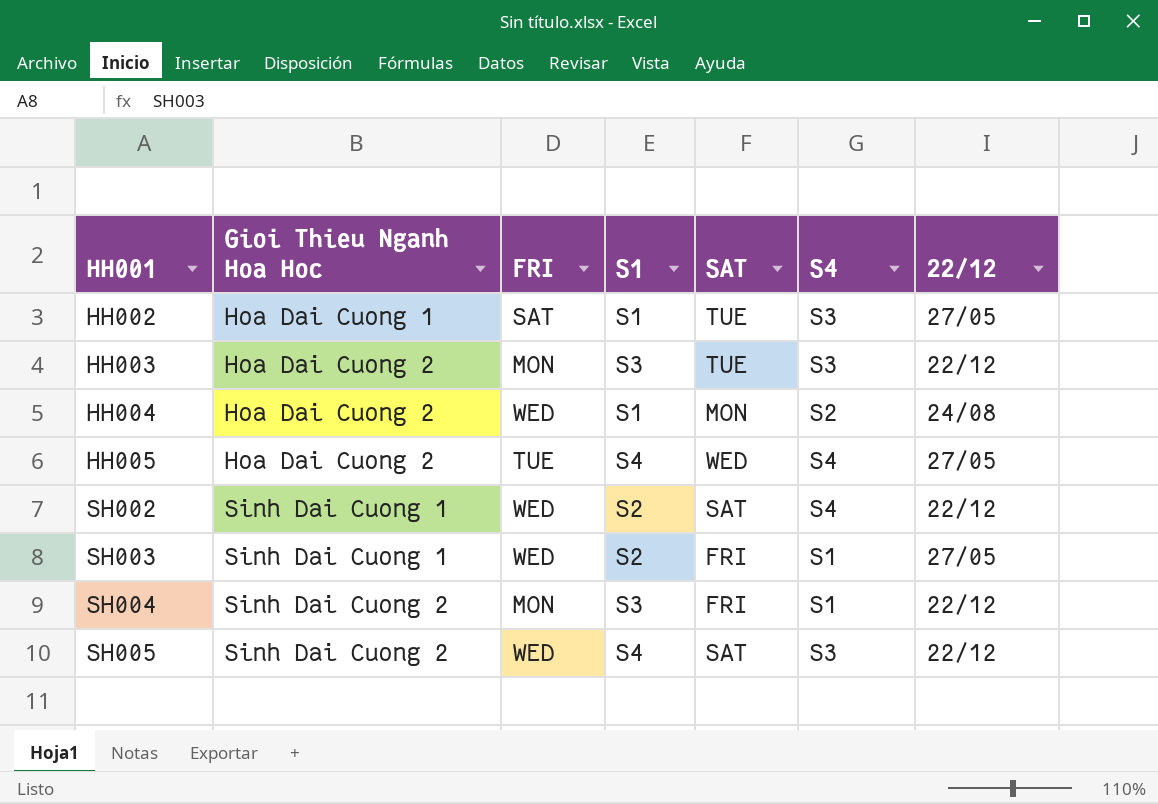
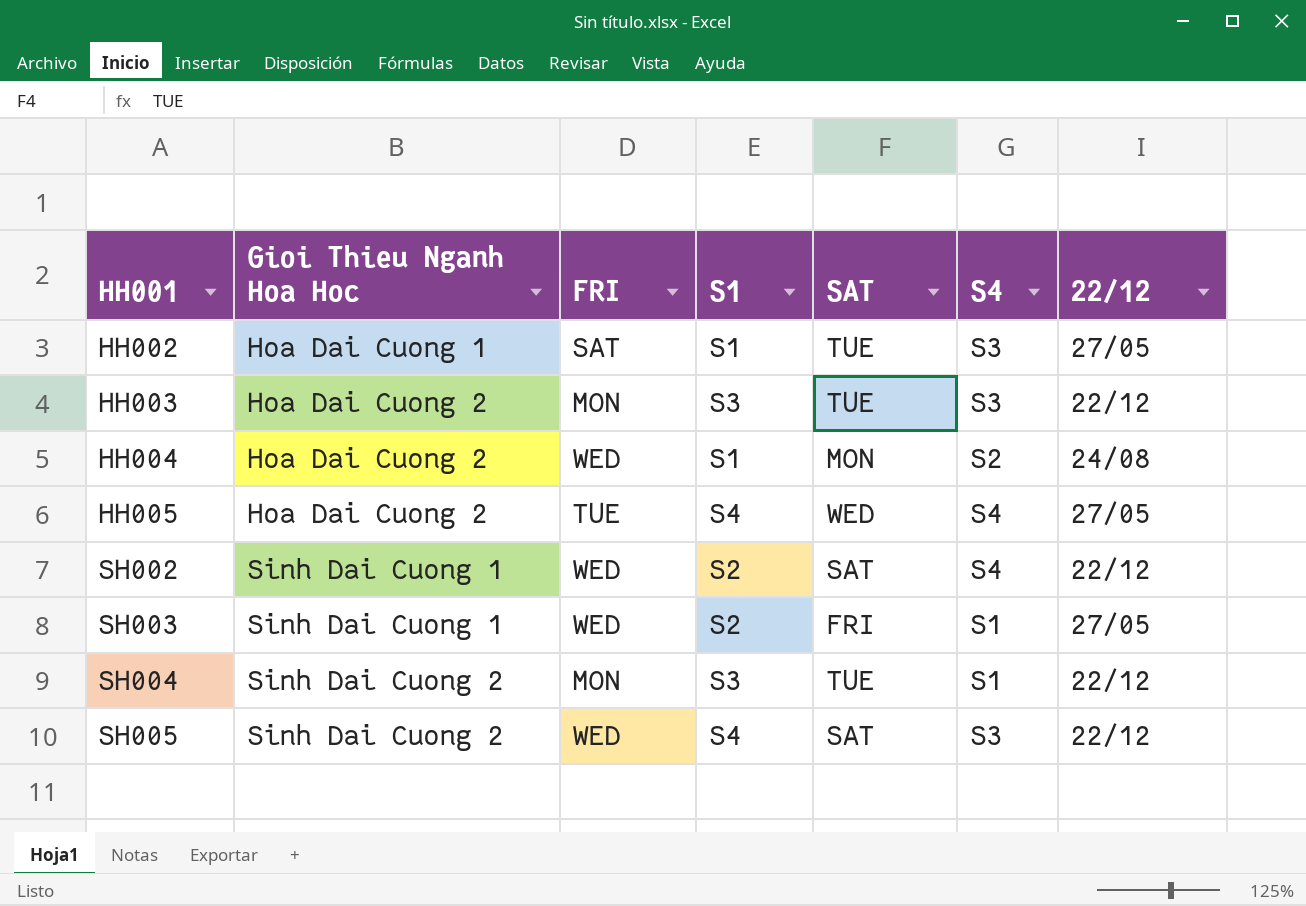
SH004 | SAT: FRI -> TUE

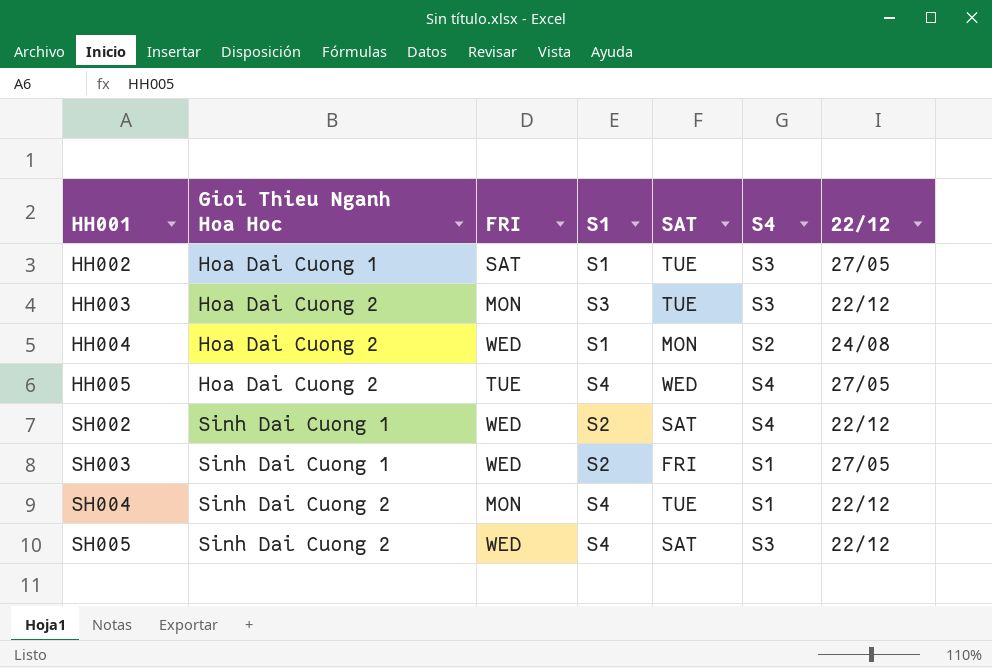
SH004 | S1: S3 -> S4

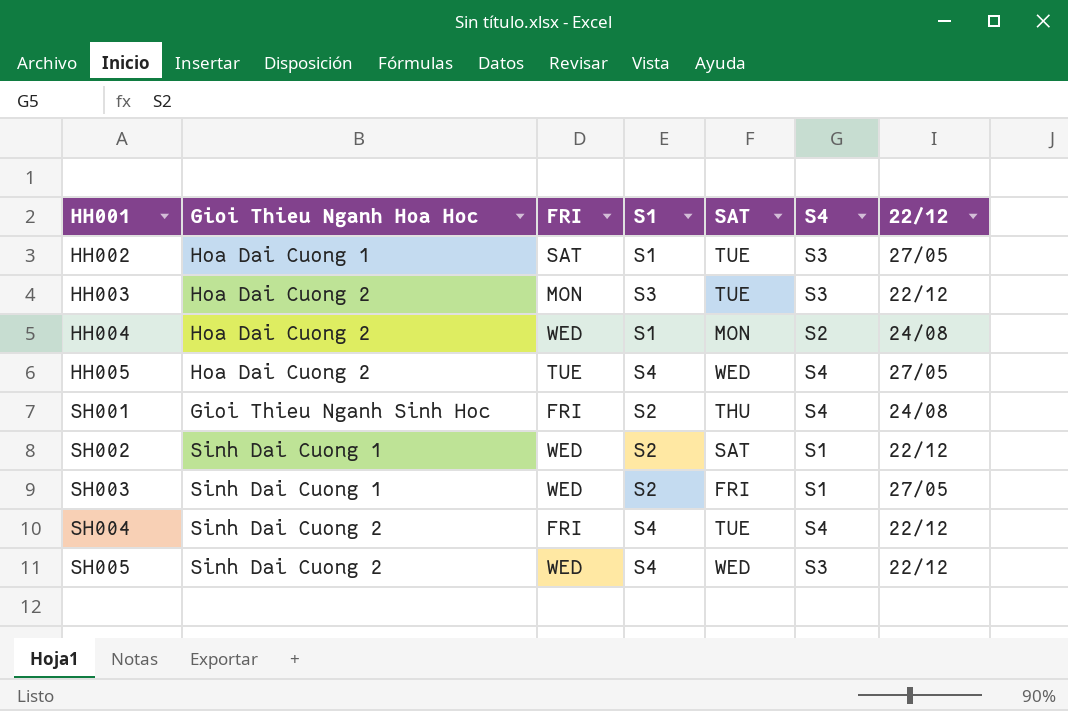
row SH001: none -> Gioi Thieu Nganh Sinh Hoc | FRI | S2 | THU | S4 | 24/08
SH002 | S4: S4 -> S1
SH004 | FRI: MON -> FRI
SH004 | S4: S1 -> S4
SH005 | SAT: SAT -> WED

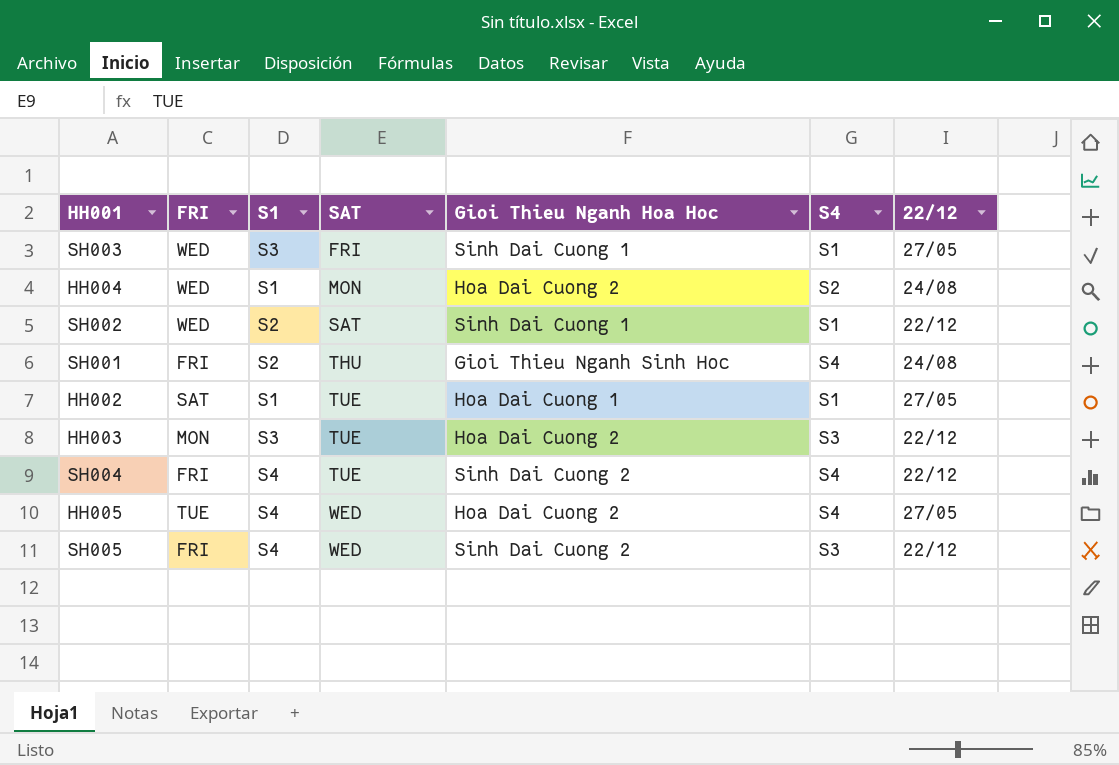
row order: HH001 ascending -> SAT ascending
column Gioi Thieu Nganh Hoa Hoc | position: 2 -> 5
SH003 | S1: S2 -> S3
HH002 | S4: S3 -> S1
SH005 | FRI: WED -> FRI

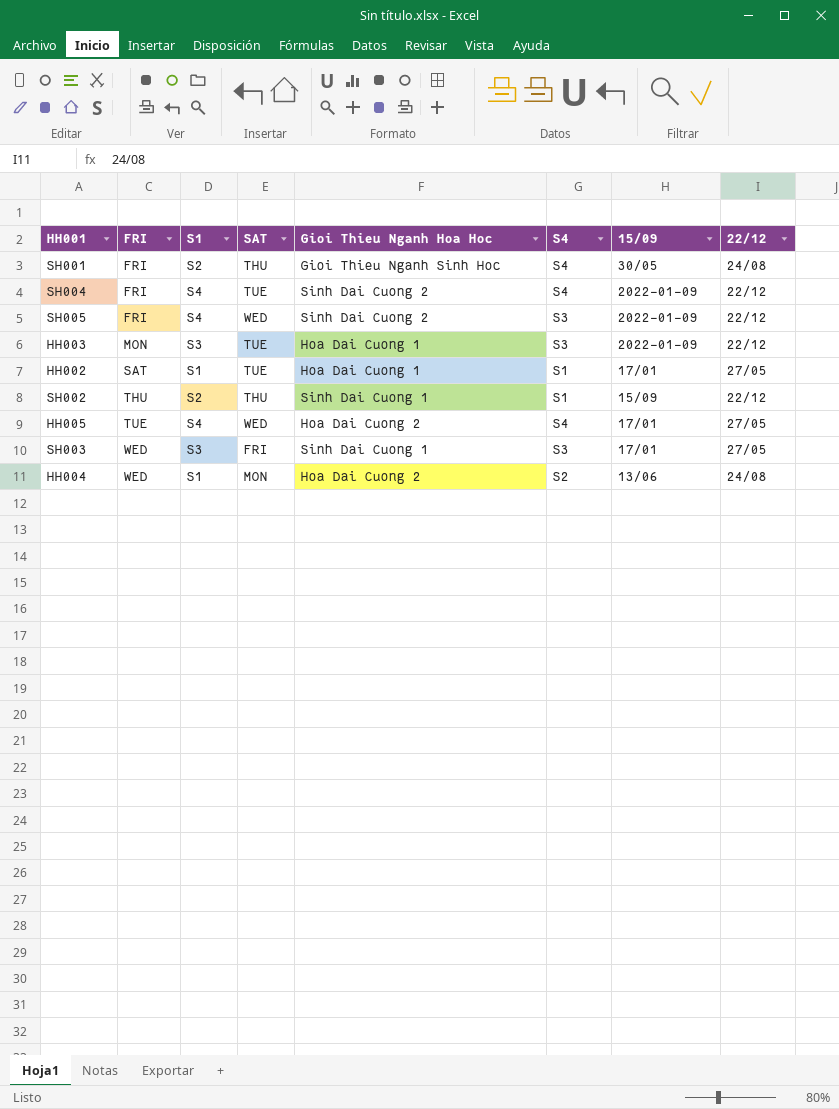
row order: SAT ascending -> FRI ascending
column 15/09 | position: none -> 7
HH003 | Gioi Thieu Nganh Hoa Hoc: Hoa Dai Cuong 2 -> Hoa Dai Cuong 1
SH002 | FRI: WED -> THU
SH002 | SAT: SAT -> THU
SH003 | S4: S1 -> S3

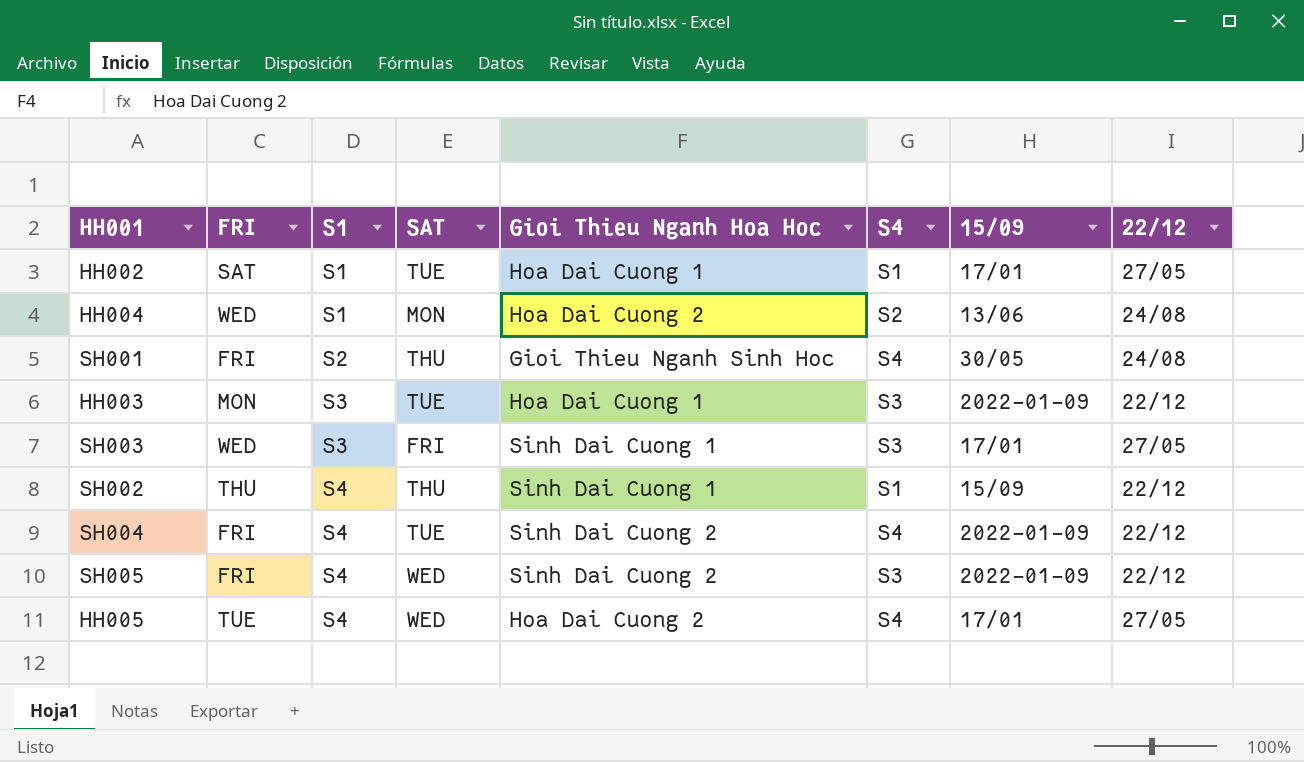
row order: FRI ascending -> S1 ascending
SH002 | S1: S2 -> S4

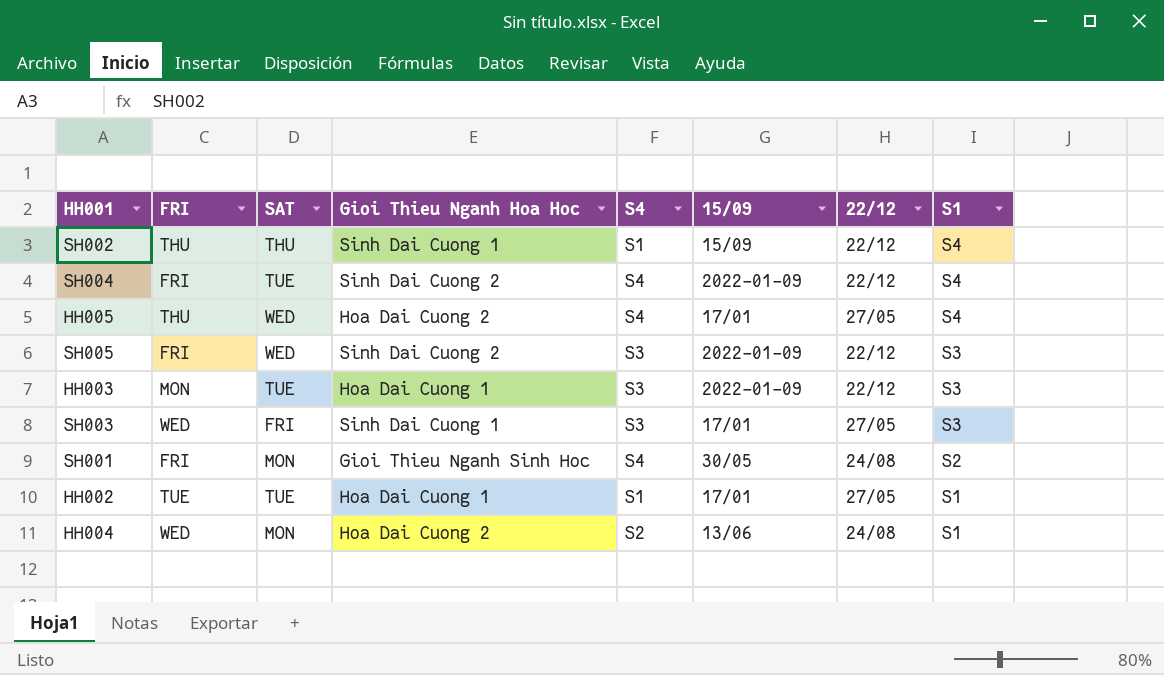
row order: S1 ascending -> S1 descending
column S1 | position: 3 -> 8
HH005 | FRI: TUE -> THU
SH005 | S1: S4 -> S3
SH001 | SAT: THU -> MON
HH002 | FRI: SAT -> TUE

